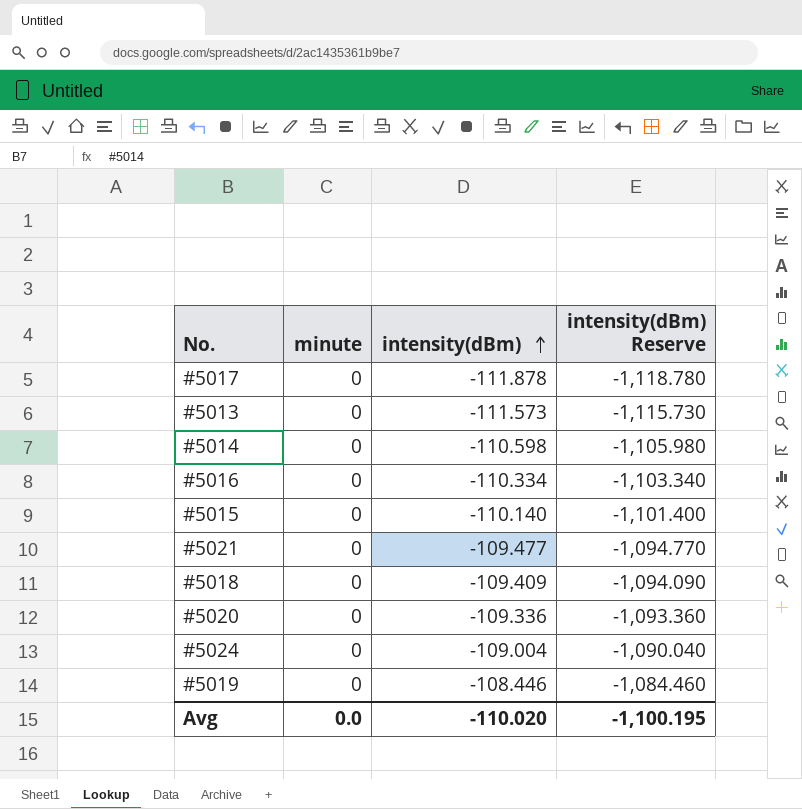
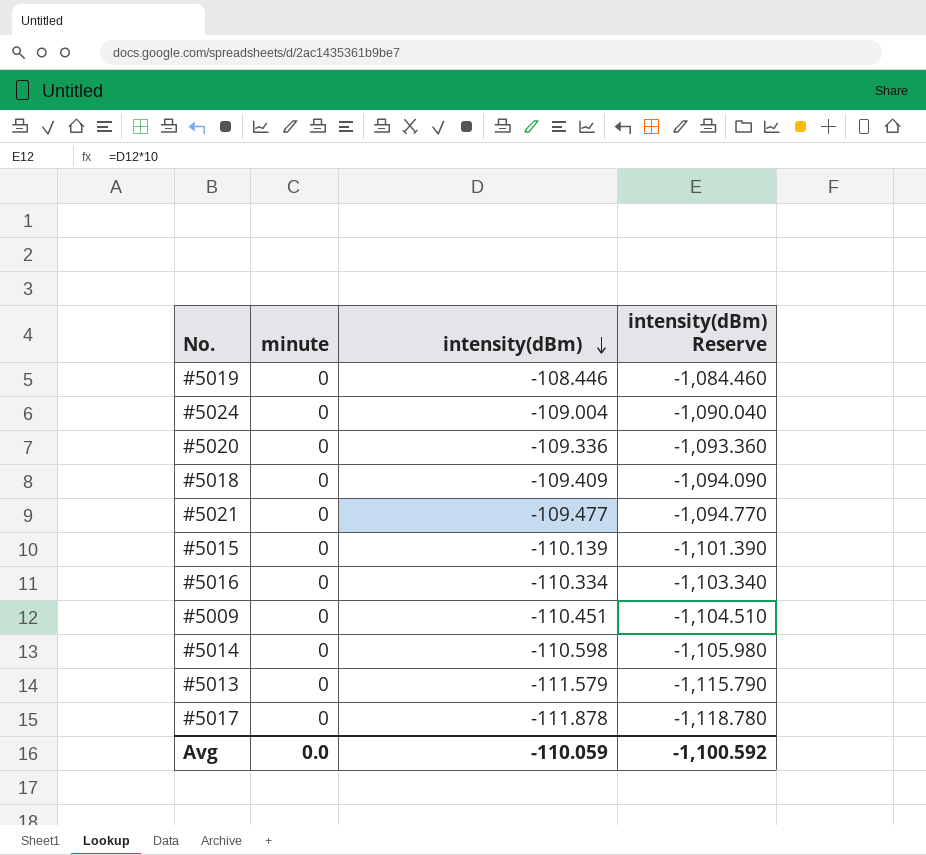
row order: intensity(dBm) ascending -> intensity(dBm) descending
#5015 | intensity(dBm): -110.140 -> -110.139
#5015 | intensity(dBm) Reserve: -1,101.400 -> -1,101.390
row #5009: none -> 0 | -110.451 | -1,104.510
#5013 | intensity(dBm): -111.573 -> -111.579
#5013 | intensity(dBm) Reserve: -1,115.730 -> -1,115.790
Avg | intensity(dBm): -110.020 -> -110.059
Avg | intensity(dBm) Reserve: -1,100.195 -> -1,100.592

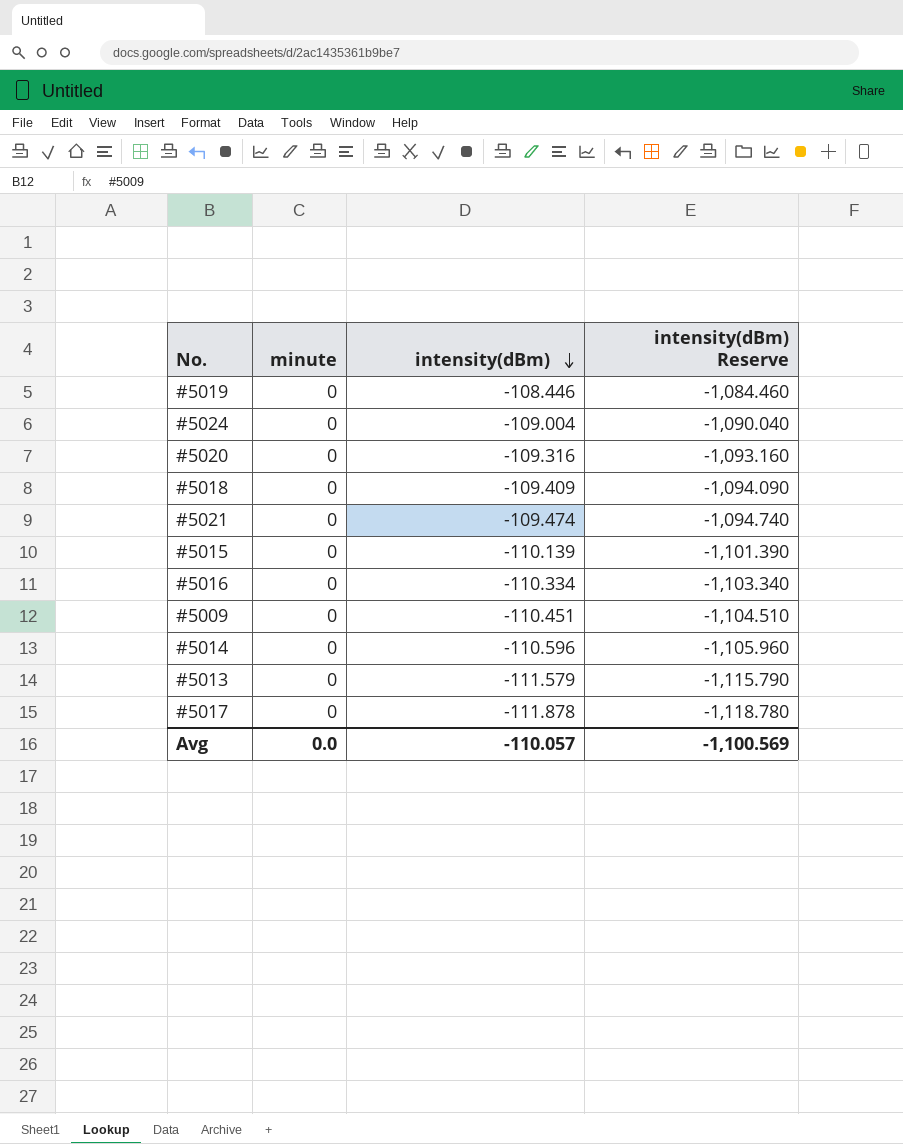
#5020 | intensity(dBm): -109.336 -> -109.316
#5020 | intensity(dBm) Reserve: -1,093.360 -> -1,093.160
#5021 | intensity(dBm): -109.477 -> -109.474
#5021 | intensity(dBm) Reserve: -1,094.770 -> -1,094.740
#5014 | intensity(dBm): -110.598 -> -110.596
#5014 | intensity(dBm) Reserve: -1,105.980 -> -1,105.960
Avg | intensity(dBm): -110.059 -> -110.057
Avg | intensity(dBm) Reserve: -1,100.592 -> -1,100.569

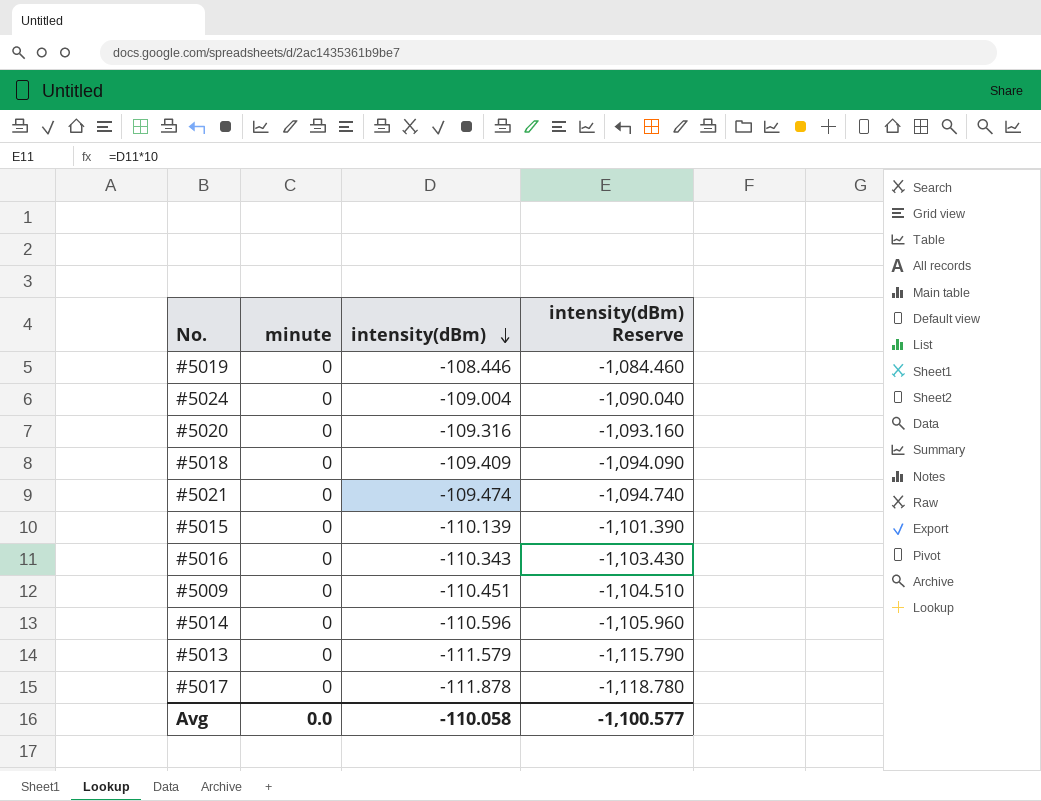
#5016 | intensity(dBm): -110.334 -> -110.343
#5016 | intensity(dBm) Reserve: -1,103.340 -> -1,103.430
Avg | intensity(dBm): -110.057 -> -110.058
Avg | intensity(dBm) Reserve: -1,100.569 -> -1,100.577

